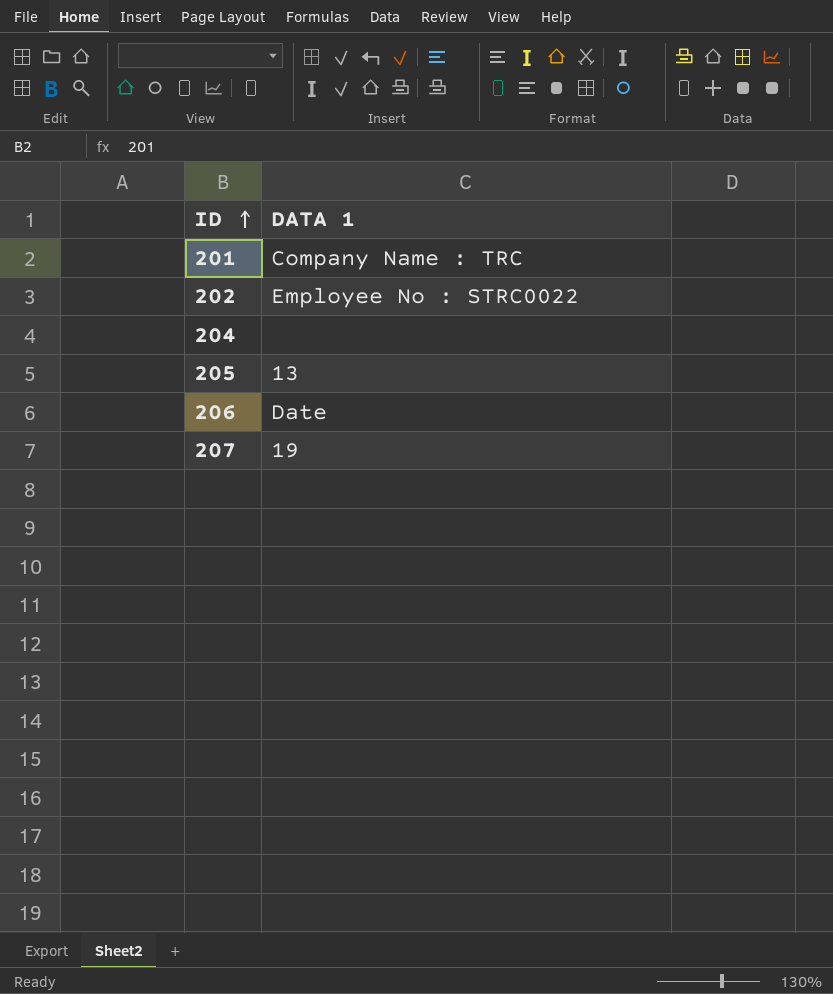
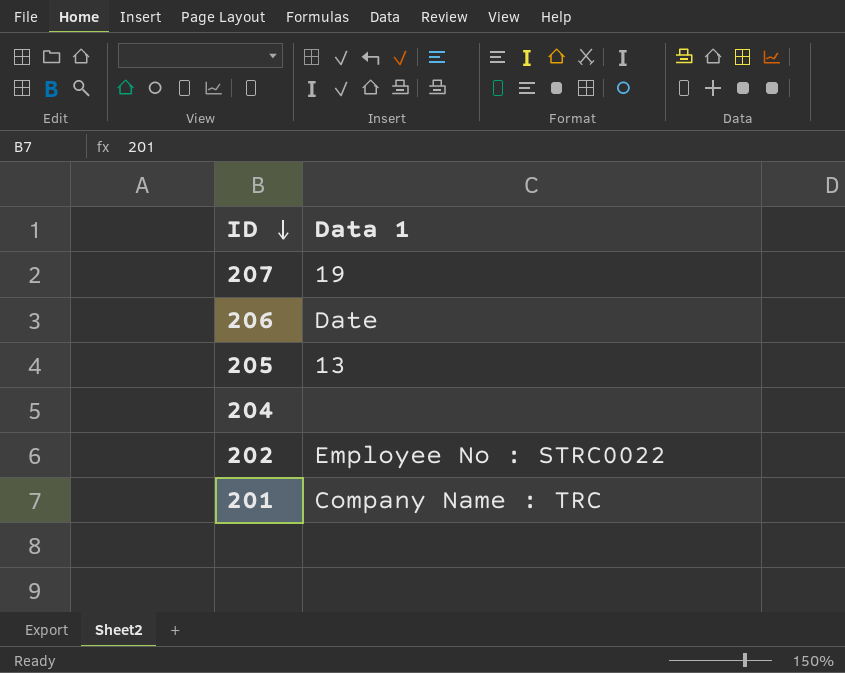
row order: ID ascending -> ID descending
column name: DATA 1 -> Data 1

